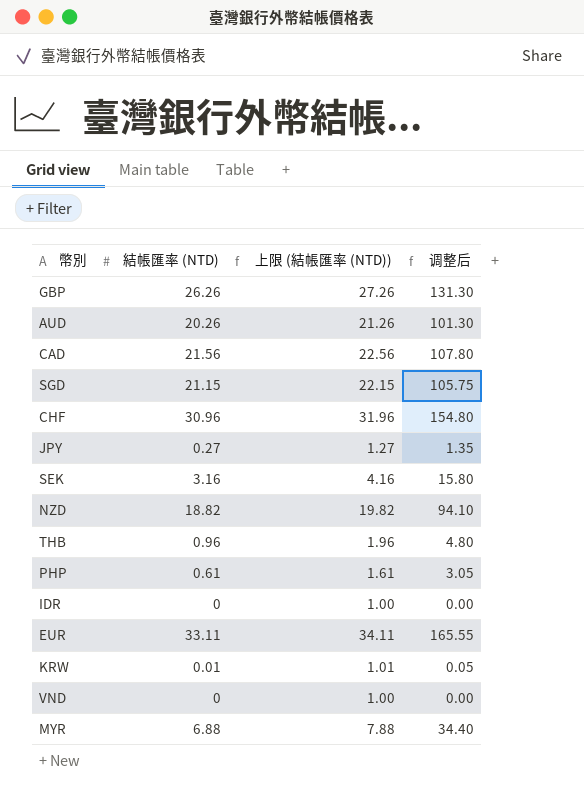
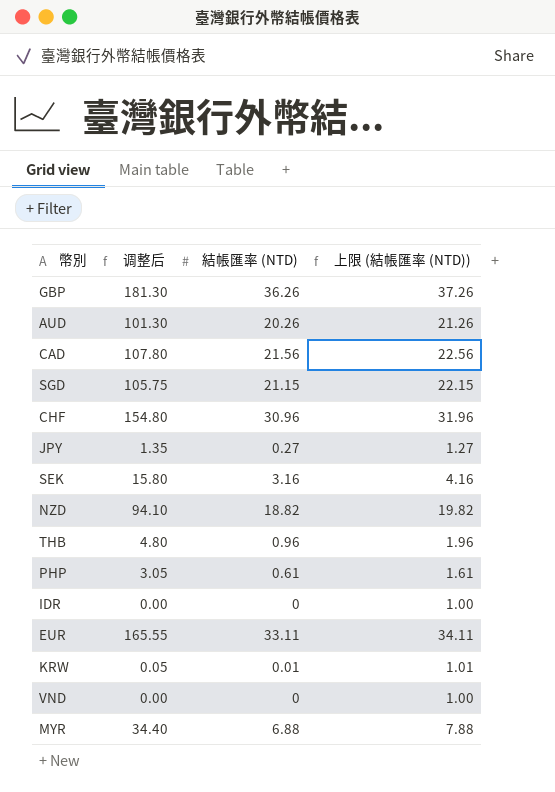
column 调整后 | position: 4 -> 2
GBP | 调整后: 131.30 -> 181.30
GBP | 結帳匯率 (NTD): 26.26 -> 36.26
GBP | 上限 (結帳匯率 (NTD)): 27.26 -> 37.26

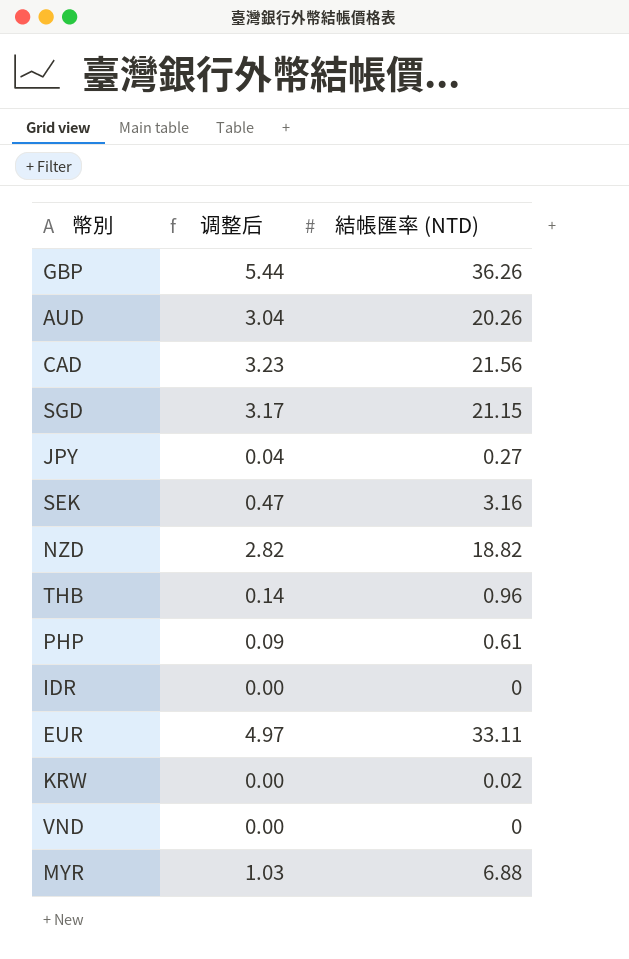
column 上限 (結帳匯率 (NTD)) | formula: [結帳匯率 (NTD)] + 1 -> none
column 调整后 | formula: [結帳匯率 (NTD)] * 5 -> [結帳匯率 (NTD)] * 0.15
row CHF: 154.80 | 30.96 | 31.96 -> none
KRW | 結帳匯率 (NTD): 0.01 -> 0.02

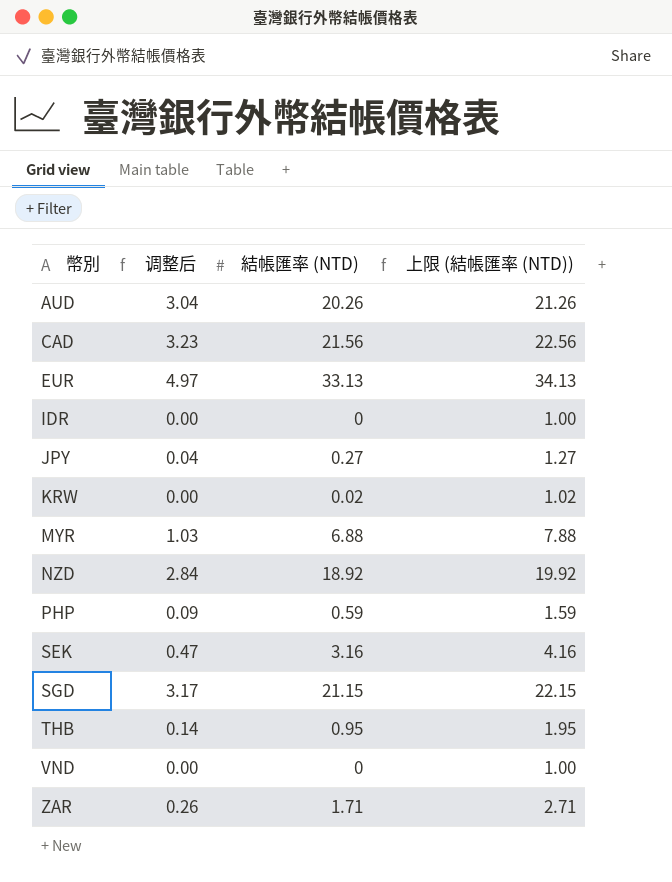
row order: none -> 幣別 ascending
column 上限 (結帳匯率 (NTD)) | formula: none -> [結帳匯率 (NTD)] + 1
row GBP: 5.44 | 36.26 -> none
EUR | 結帳匯率 (NTD): 33.11 -> 33.13
NZD | 调整后: 2.82 -> 2.84
NZD | 結帳匯率 (NTD): 18.82 -> 18.92
PHP | 結帳匯率 (NTD): 0.61 -> 0.59
THB | 結帳匯率 (NTD): 0.96 -> 0.95
row ZAR: none -> 0.26 | 1.71 | 2.71

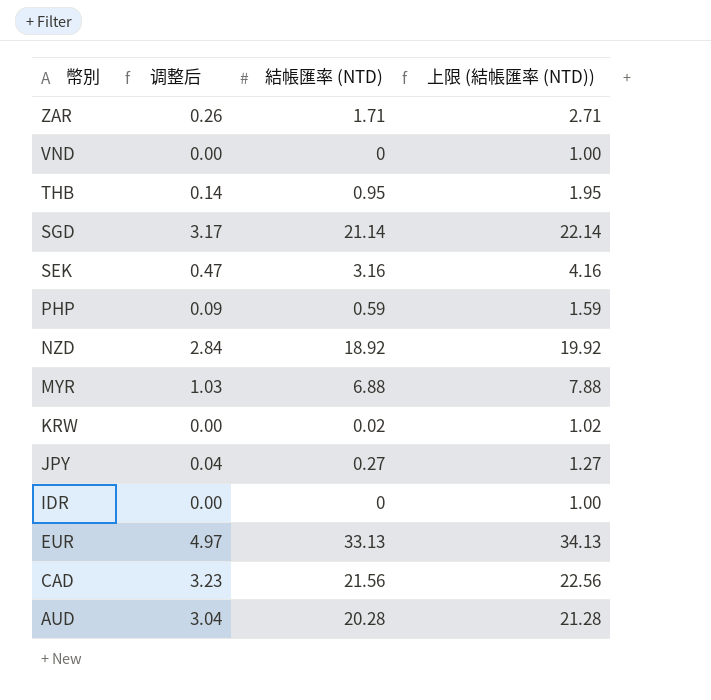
row order: 幣別 ascending -> 幣別 descending
SGD | 結帳匯率 (NTD): 21.15 -> 21.14
SGD | 上限 (結帳匯率 (NTD)): 22.15 -> 22.14
AUD | 結帳匯率 (NTD): 20.26 -> 20.28
AUD | 上限 (結帳匯率 (NTD)): 21.26 -> 21.28

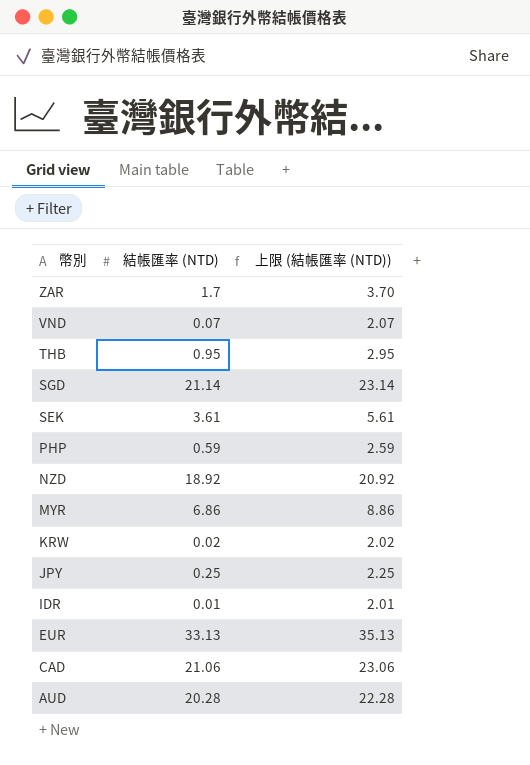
column 调整后 | formula: [結帳匯率 (NTD)] * 0.15 -> none
column 上限 (結帳匯率 (NTD)) | formula: [結帳匯率 (NTD)] + 1 -> [結帳匯率 (NTD)] + 2
ZAR | 結帳匯率 (NTD): 1.71 -> 1.7
VND | 結帳匯率 (NTD): 0 -> 0.07
SEK | 結帳匯率 (NTD): 3.16 -> 3.61
MYR | 結帳匯率 (NTD): 6.88 -> 6.86
JPY | 結帳匯率 (NTD): 0.27 -> 0.25
IDR | 結帳匯率 (NTD): 0 -> 0.01
CAD | 結帳匯率 (NTD): 21.56 -> 21.06

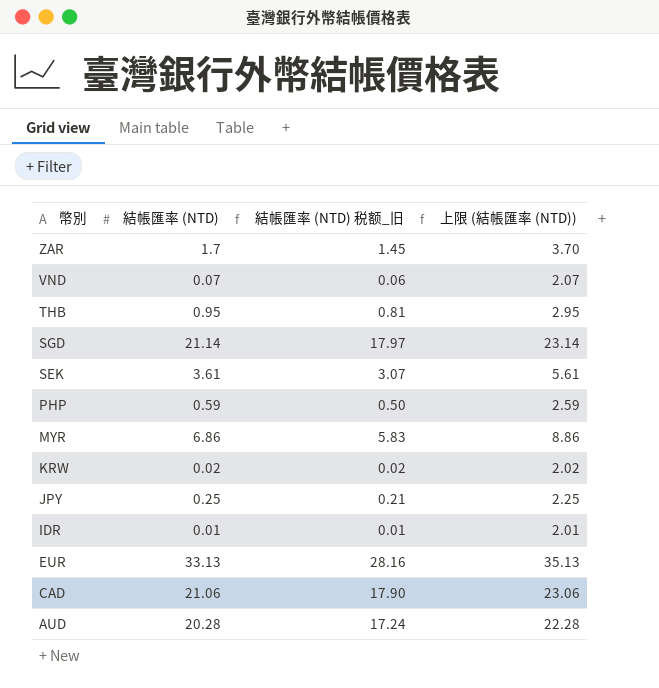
column 結帳匯率 (NTD) 税额_旧 | formula: none -> [結帳匯率 (NTD)] * 0.85
row NZD: 18.92 | 20.92 -> none

